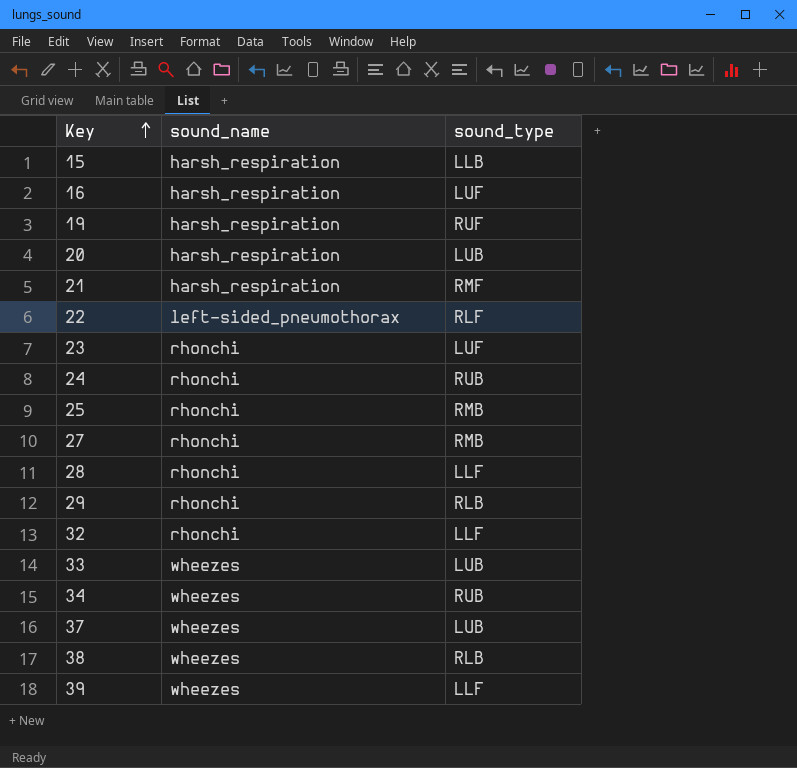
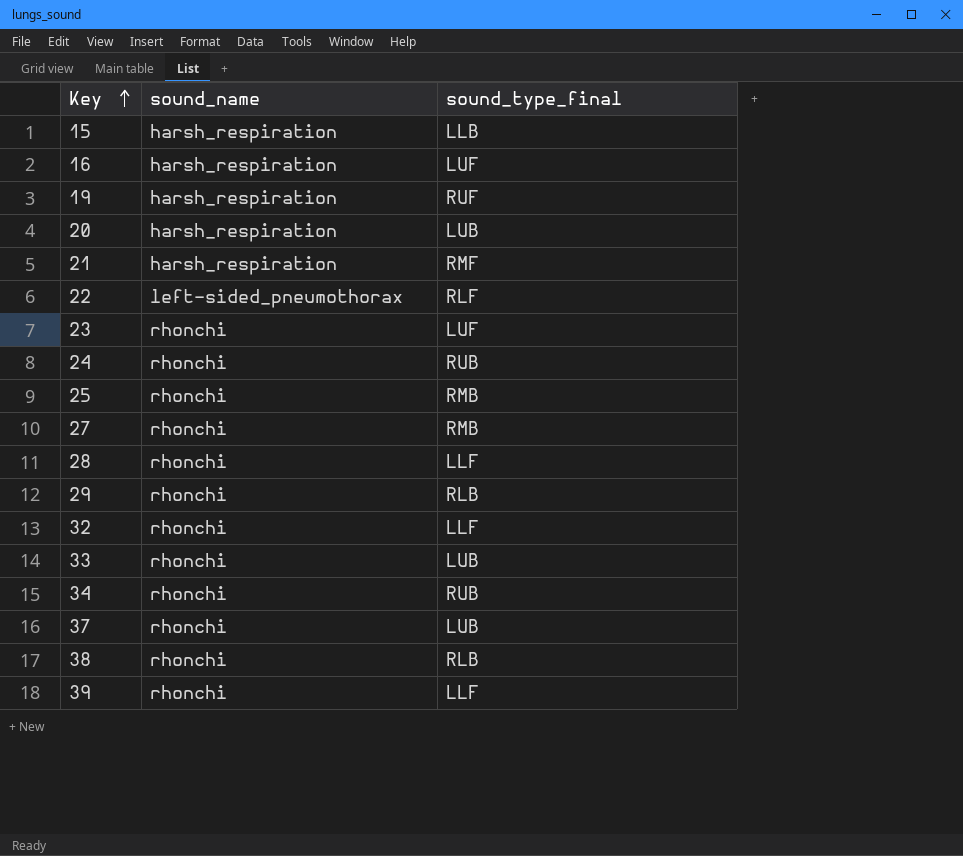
column name: sound_type -> sound_type_final
33 | sound_name: wheezes -> rhonchi
34 | sound_name: wheezes -> rhonchi
37 | sound_name: wheezes -> rhonchi
38 | sound_name: wheezes -> rhonchi
39 | sound_name: wheezes -> rhonchi

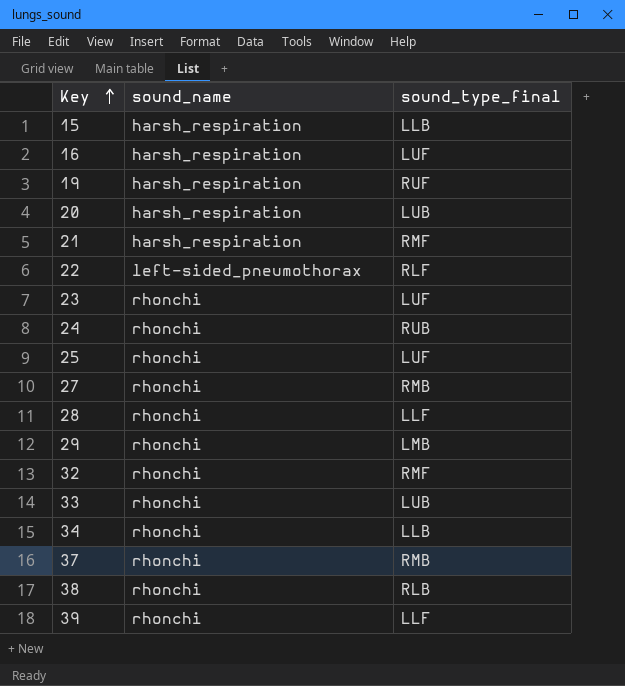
25 | sound_type_final: RMB -> LUF
29 | sound_type_final: RLB -> LMB
32 | sound_type_final: LLF -> RMF
34 | sound_type_final: RUB -> LLB
37 | sound_type_final: LUB -> RMB

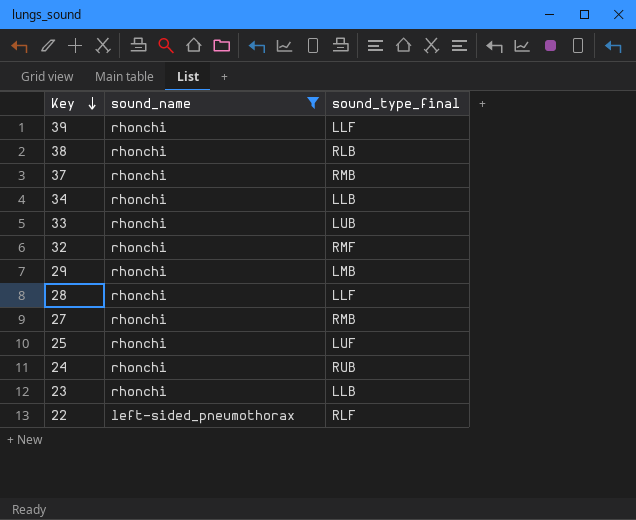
filter: none -> sound_name != harsh_respiration
row order: Key ascending -> Key descending
23 | sound_type_final: LUF -> LLB

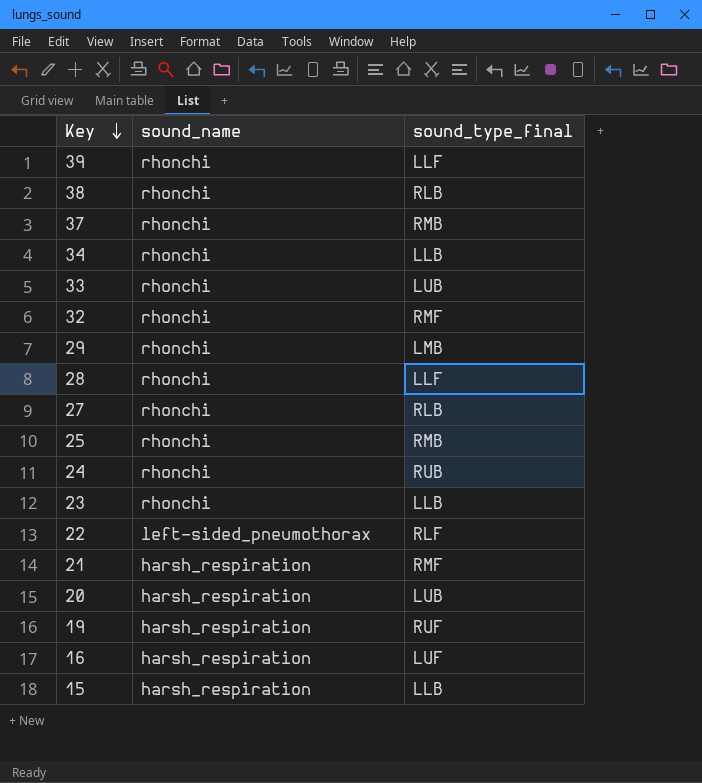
filter: sound_name != harsh_respiration -> none
27 | sound_type_final: RMB -> RLB
25 | sound_type_final: LUF -> RMB

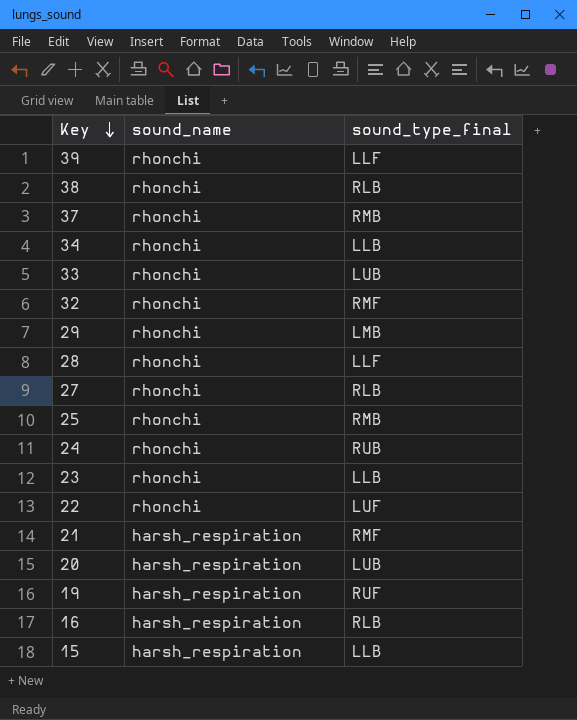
22 | sound_name: left-sided_pneumothorax -> rhonchi
22 | sound_type_final: RLF -> LUF
16 | sound_type_final: LUF -> RLB

